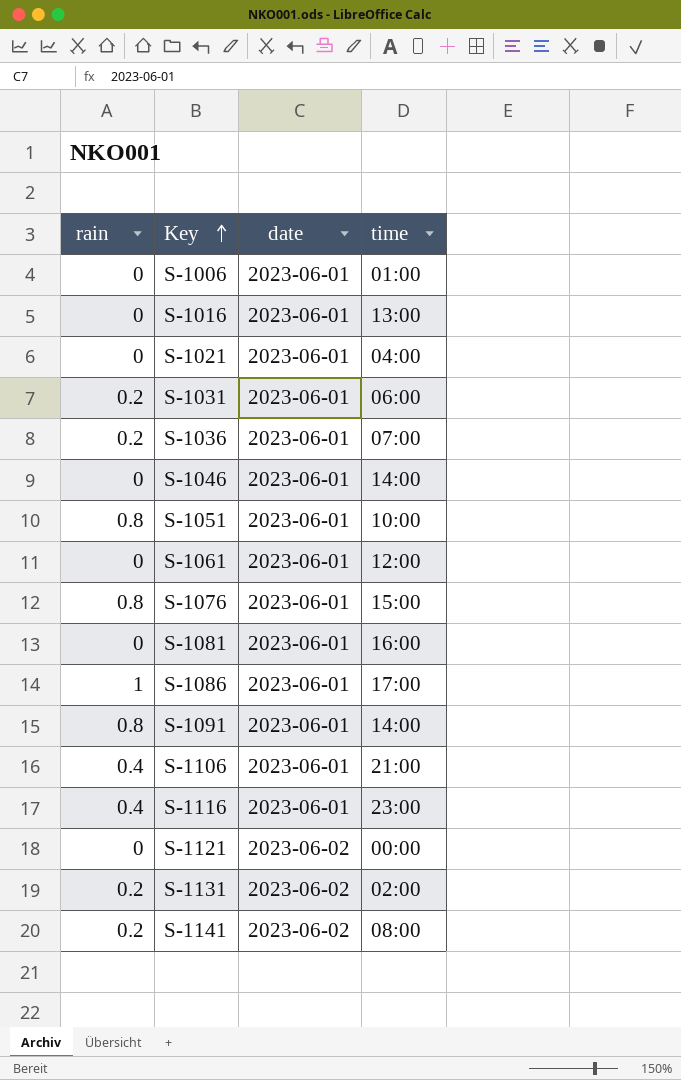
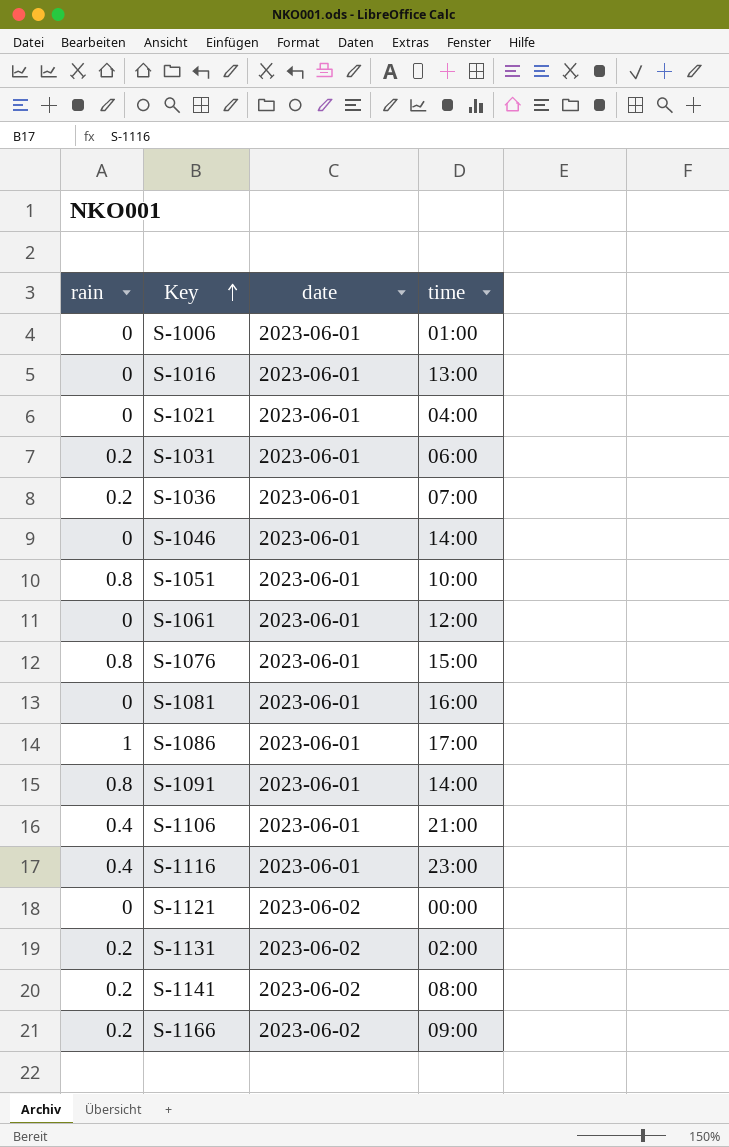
row S-1166: none -> 0.2 | 2023-06-02 | 09:00

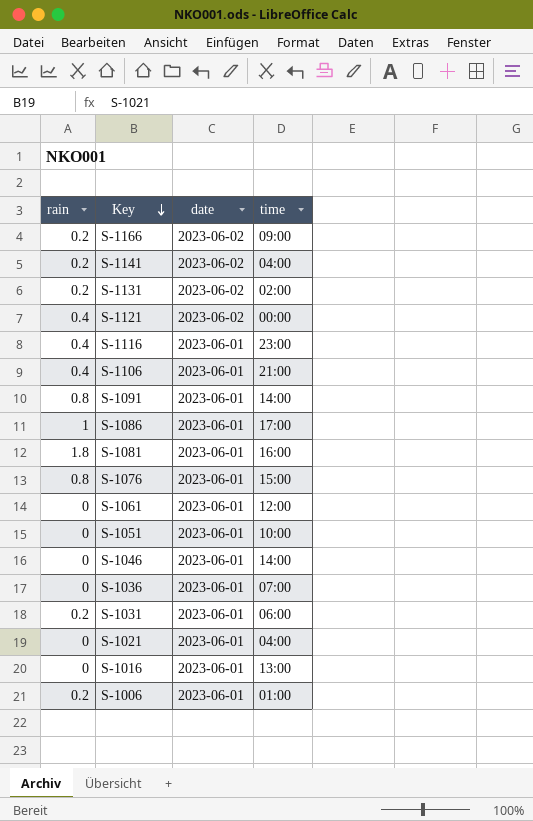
row order: Key ascending -> Key descending
S-1141 | time: 08:00 -> 04:00
S-1121 | rain: 0 -> 0.4
S-1081 | rain: 0 -> 1.8
S-1051 | rain: 0.8 -> 0
S-1036 | rain: 0.2 -> 0
S-1006 | rain: 0 -> 0.2

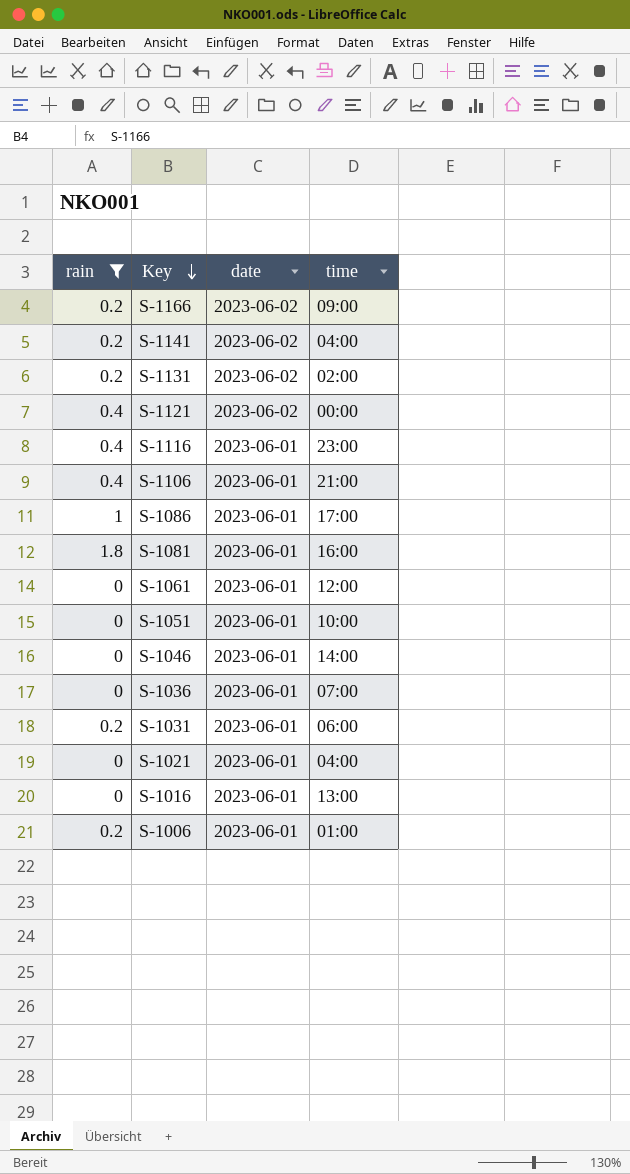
filter: none -> rain != 0.8

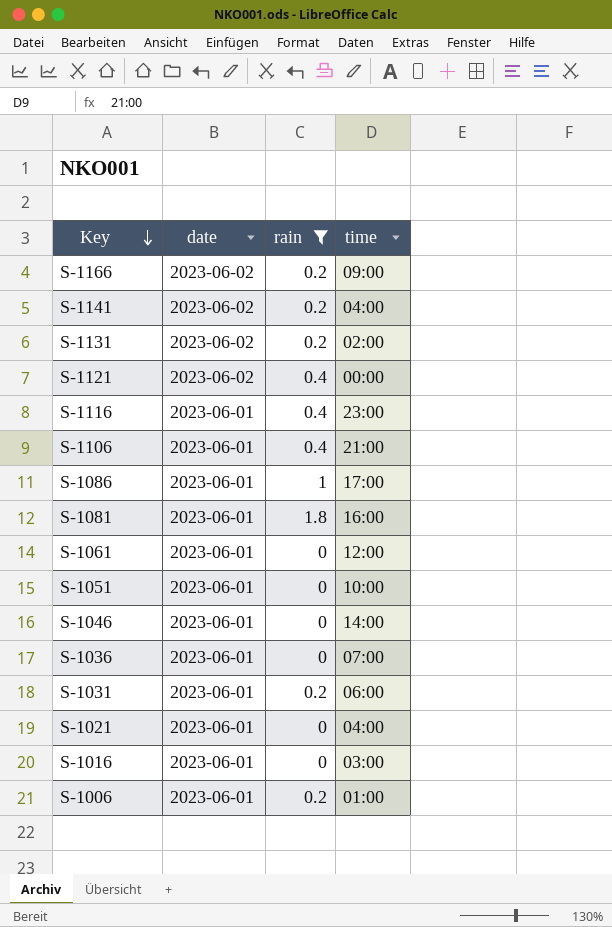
column rain | position: 1 -> 3
S-1016 | time: 13:00 -> 03:00

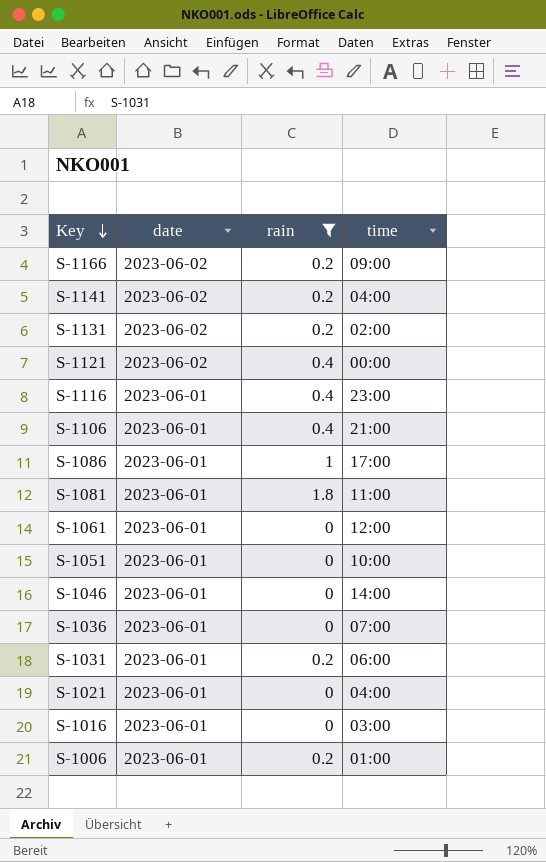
S-1081 | time: 16:00 -> 11:00

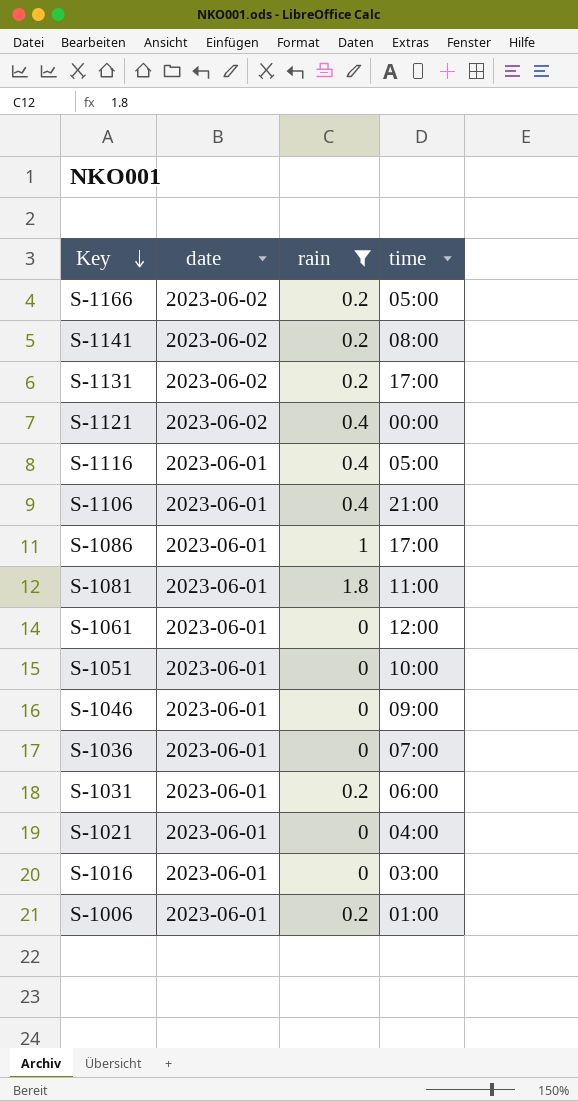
S-1166 | time: 09:00 -> 05:00
S-1141 | time: 04:00 -> 08:00
S-1131 | time: 02:00 -> 17:00
S-1116 | time: 23:00 -> 05:00
S-1046 | time: 14:00 -> 09:00

